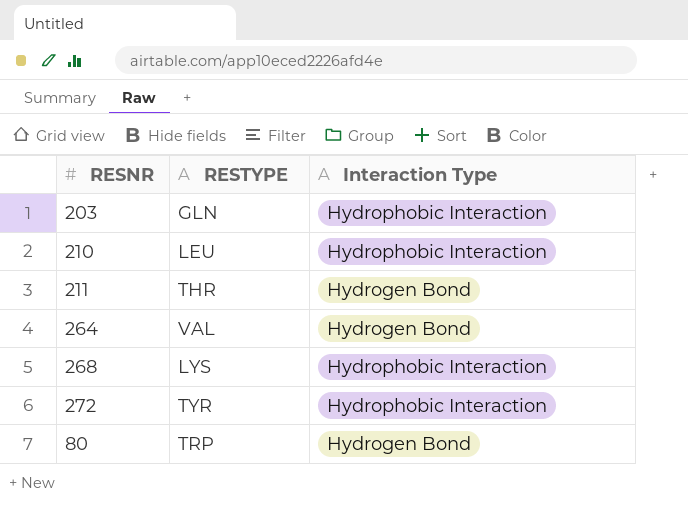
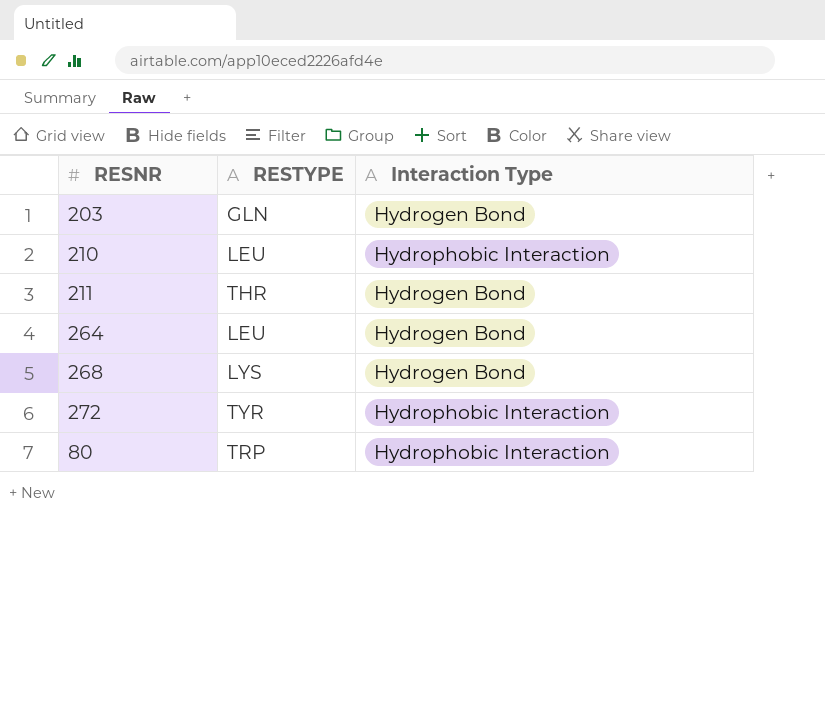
203 | Interaction Type: Hydrophobic Interaction -> Hydrogen Bond
264 | RESTYPE: VAL -> LEU
268 | Interaction Type: Hydrophobic Interaction -> Hydrogen Bond
80 | Interaction Type: Hydrogen Bond -> Hydrophobic Interaction

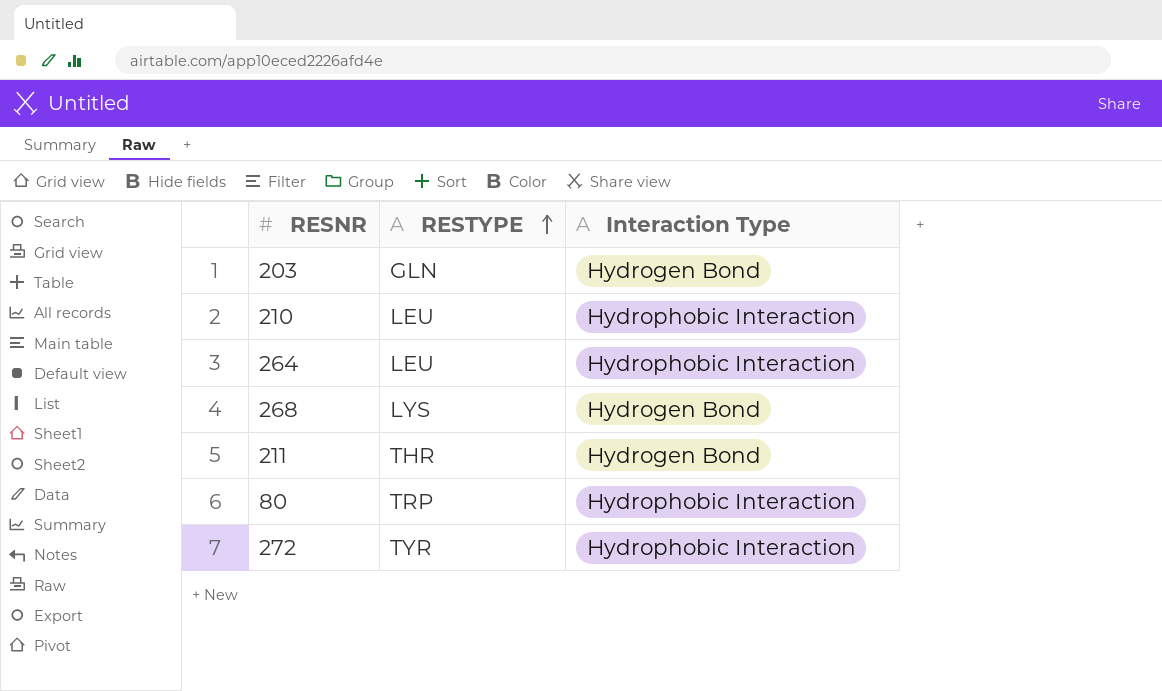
row order: none -> RESTYPE ascending
264 | Interaction Type: Hydrogen Bond -> Hydrophobic Interaction

